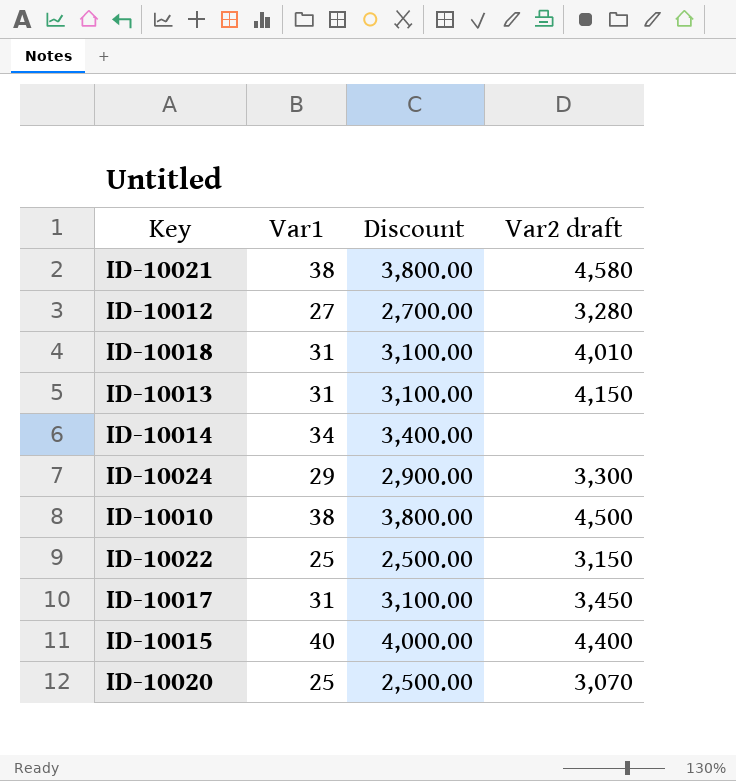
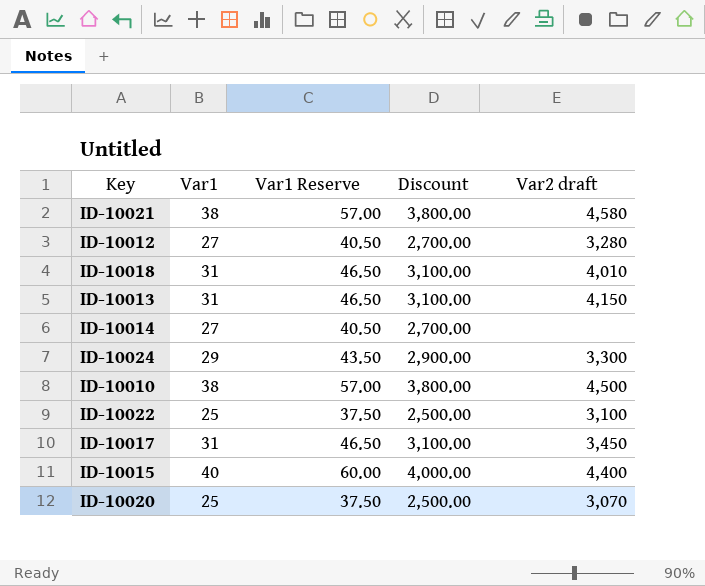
column Var1 Reserve | formula: none -> [Var1] * 1.5
ID-10014 | Var1: 34 -> 27
ID-10014 | Discount: 3,400.00 -> 2,700.00
ID-10022 | Var2 draft: 3,150 -> 3,100

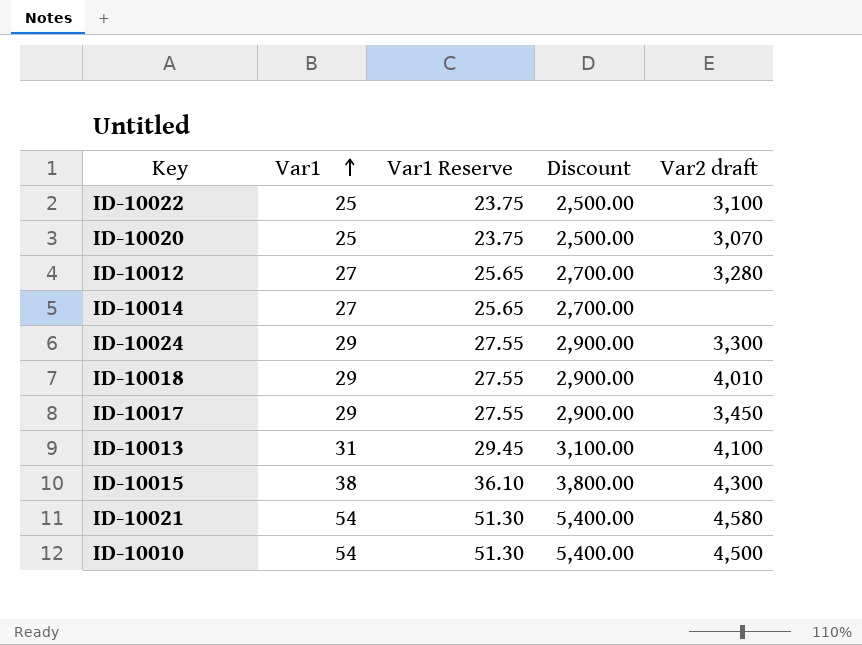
row order: none -> Var1 ascending
column Var1 Reserve | formula: [Var1] * 1.5 -> [Var1] * 0.95
ID-10018 | Var1: 31 -> 29
ID-10018 | Discount: 3,100.00 -> 2,900.00
ID-10017 | Var1: 31 -> 29
ID-10017 | Discount: 3,100.00 -> 2,900.00
ID-10013 | Var2 draft: 4,150 -> 4,100
ID-10015 | Var1: 40 -> 38
ID-10015 | Discount: 4,000.00 -> 3,800.00
ID-10015 | Var2 draft: 4,400 -> 4,300
ID-10021 | Var1: 38 -> 54
ID-10021 | Discount: 3,800.00 -> 5,400.00
ID-10010 | Var1: 38 -> 54
ID-10010 | Discount: 3,800.00 -> 5,400.00

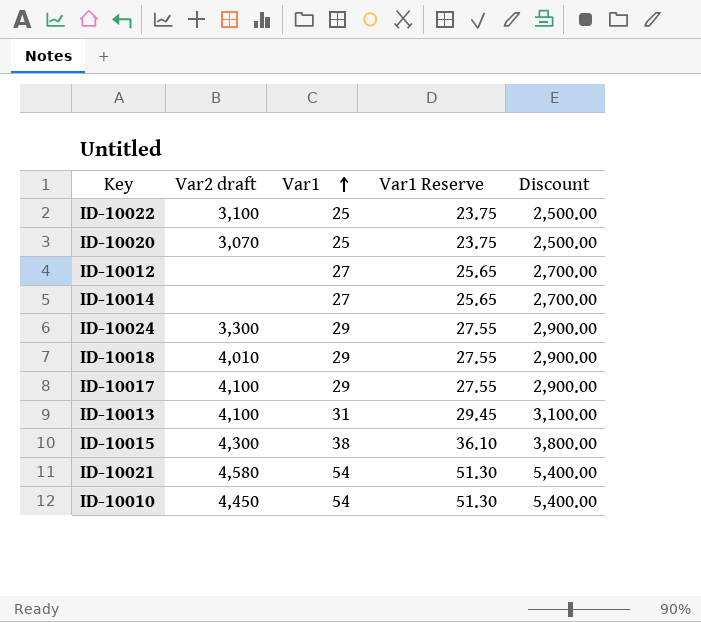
column Var2 draft | position: 5 -> 2
ID-10012 | Var2 draft: 3,280 -> none
ID-10017 | Var2 draft: 3,450 -> 4,100
ID-10010 | Var2 draft: 4,500 -> 4,450

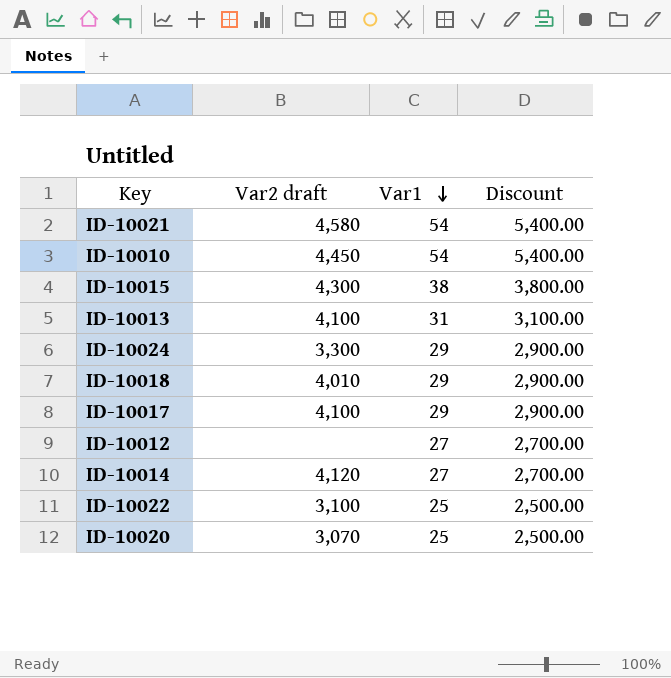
row order: Var1 ascending -> Var1 descending
column Var1 Reserve | formula: [Var1] * 0.95 -> none
ID-10014 | Var2 draft: none -> 4,120

